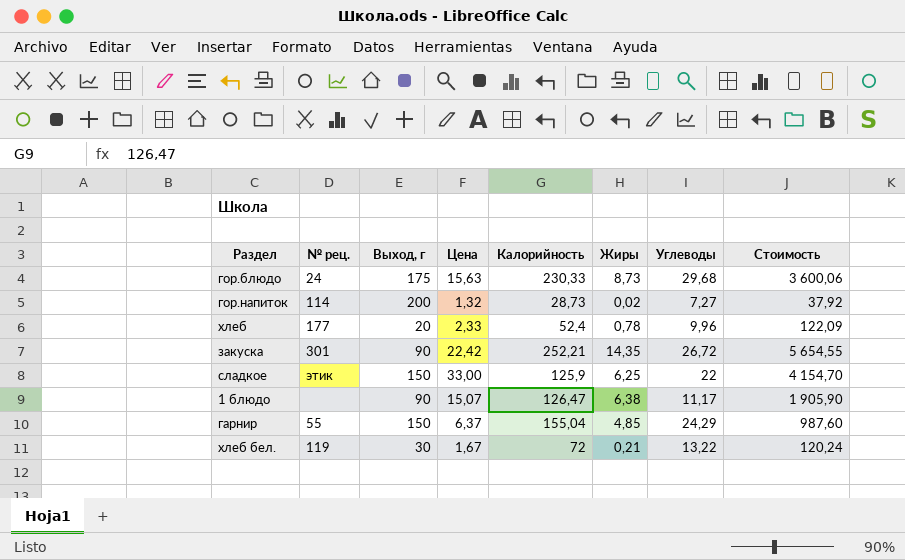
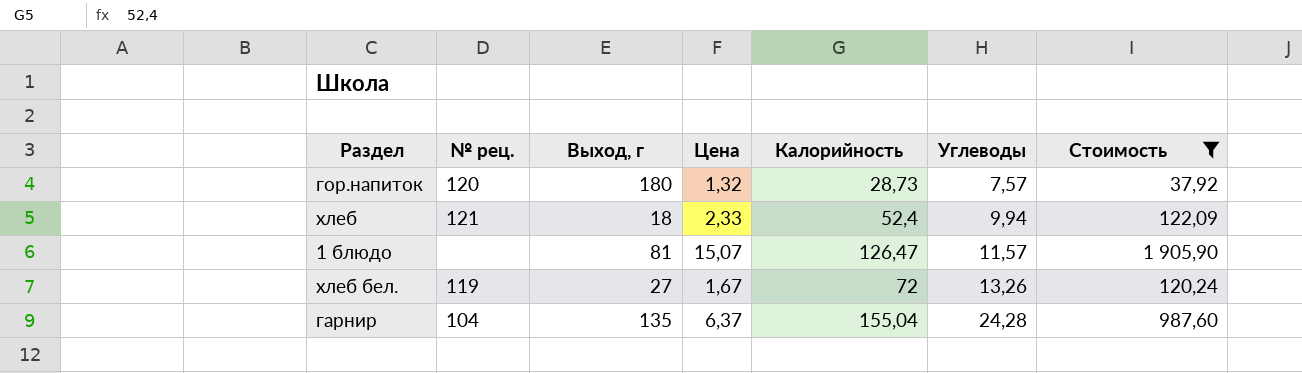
filter: none -> Стоимость <= 1 905,90
row order: none -> Углеводы ascending
column Жиры | position: 6 -> none
гор.напиток | № рец.: 114 -> 120
гор.напиток | Выход, г: 200 -> 180
гор.напиток | Углеводы: 7,27 -> 7,57
хлеб | № рец.: 177 -> 121
хлеб | Выход, г: 20 -> 18
хлеб | Углеводы: 9,96 -> 9,94
1 блюдо | Выход, г: 90 -> 81
1 блюдо | Углеводы: 11,17 -> 11,57
хлеб бел. | Выход, г: 30 -> 27
хлеб бел. | Углеводы: 13,22 -> 13,26
гарнир | № рец.: 55 -> 104
гарнир | Выход, г: 150 -> 135
гарнир | Углеводы: 24,29 -> 24,28

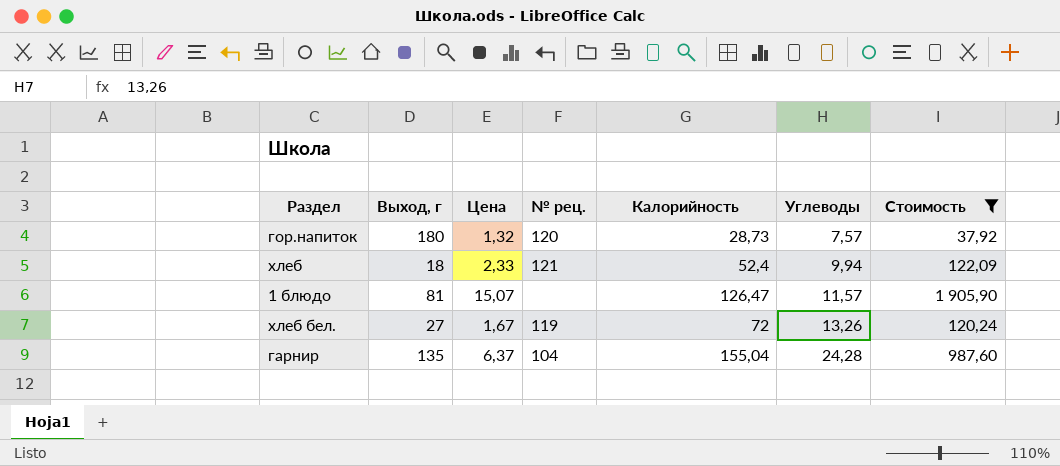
column № рец. | position: 2 -> 4

